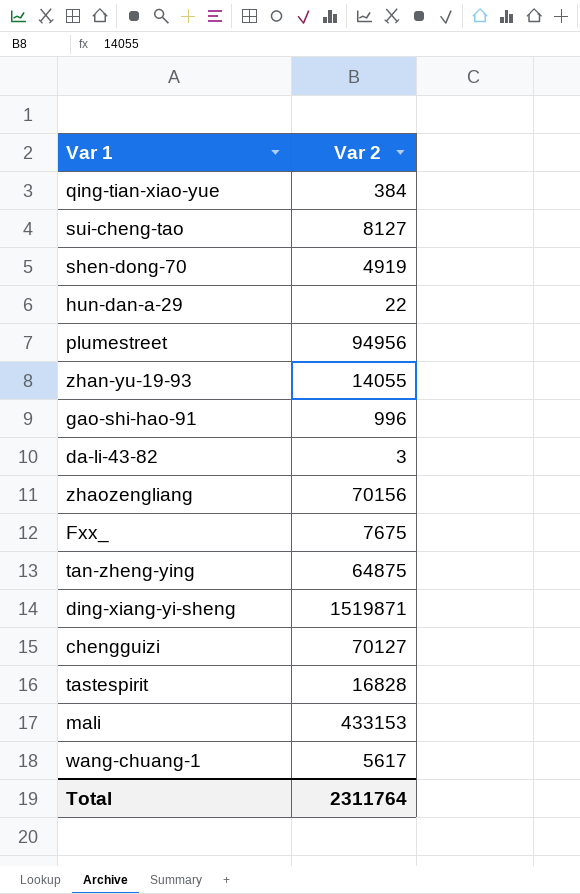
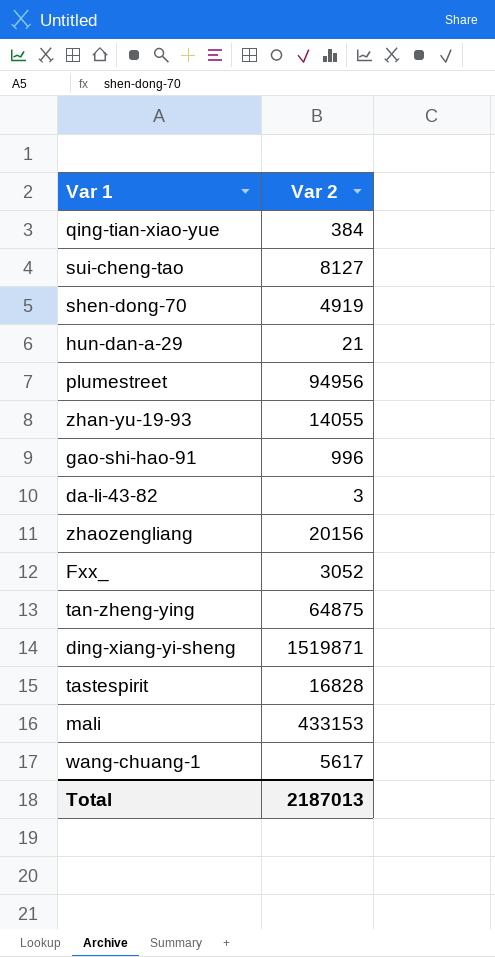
row chengguizi: 70127 -> none
hun-dan-a-29 | Var 2: 22 -> 21
zhaozengliang | Var 2: 70156 -> 20156
Fxx_ | Var 2: 7675 -> 3052
Total | Var 2: 2311764 -> 2187013

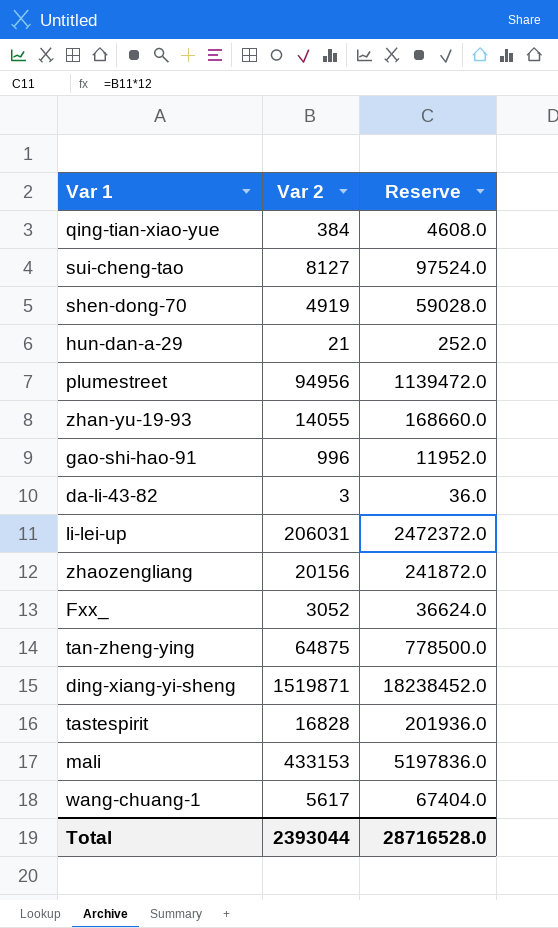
column Reserve | formula: none -> [Var 2] * 12
row li-lei-up: none -> 206031 | 2472372.0
Total | Var 2: 2187013 -> 2393044

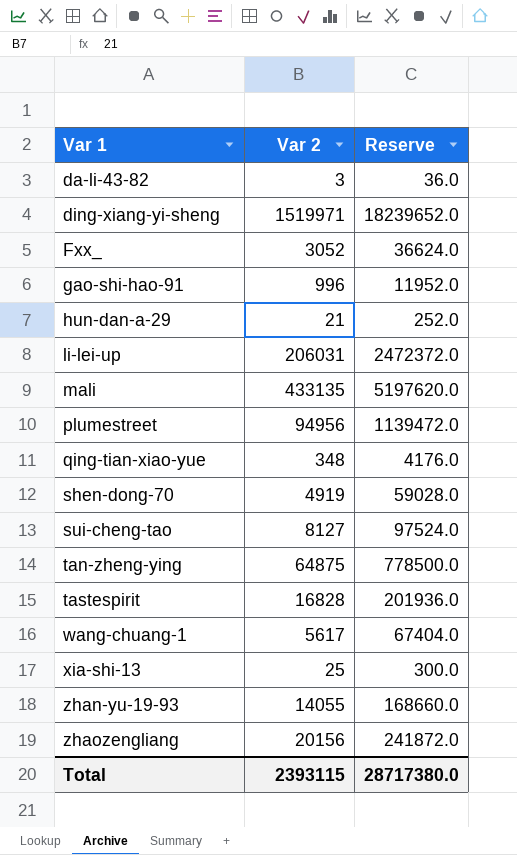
row order: none -> Var 1 ascending
ding-xiang-yi-sheng | Var 2: 1519871 -> 1519971
ding-xiang-yi-sheng | Reserve: 18238452.0 -> 18239652.0
mali | Var 2: 433153 -> 433135
mali | Reserve: 5197836.0 -> 5197620.0
qing-tian-xiao-yue | Var 2: 384 -> 348
qing-tian-xiao-yue | Reserve: 4608.0 -> 4176.0
row xia-shi-13: none -> 25 | 300.0
Total | Var 2: 2393044 -> 2393115
Total | Reserve: 28716528.0 -> 28717380.0

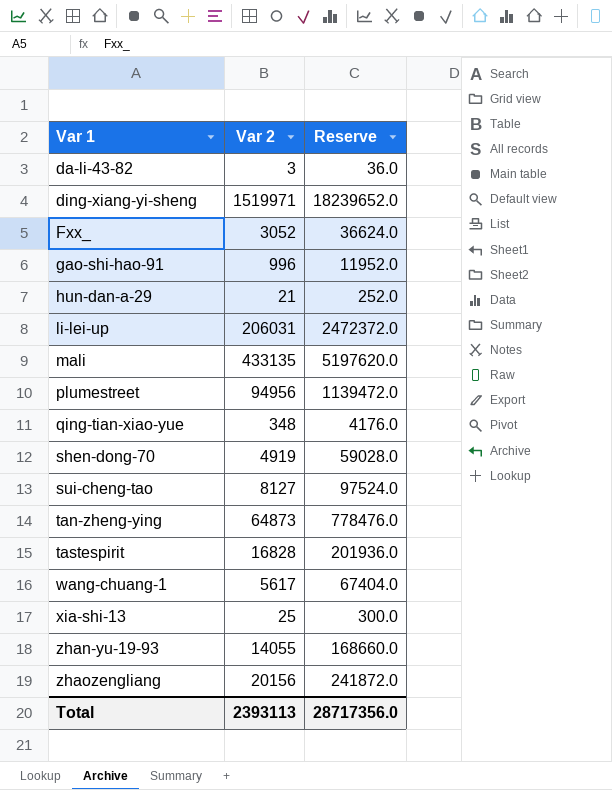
tan-zheng-ying | Var 2: 64875 -> 64873
tan-zheng-ying | Reserve: 778500.0 -> 778476.0
Total | Var 2: 2393115 -> 2393113
Total | Reserve: 28717380.0 -> 28717356.0

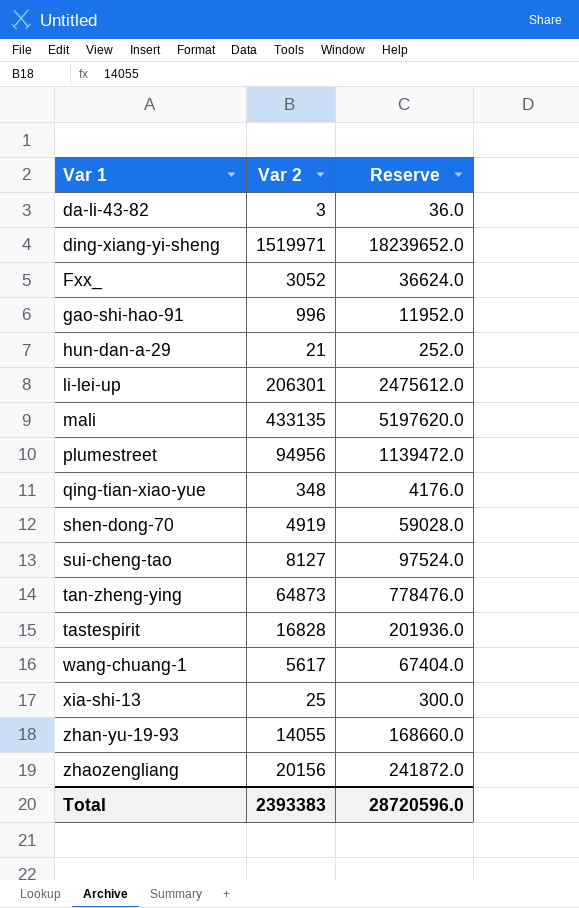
li-lei-up | Var 2: 206031 -> 206301
li-lei-up | Reserve: 2472372.0 -> 2475612.0
Total | Var 2: 2393113 -> 2393383
Total | Reserve: 28717356.0 -> 28720596.0

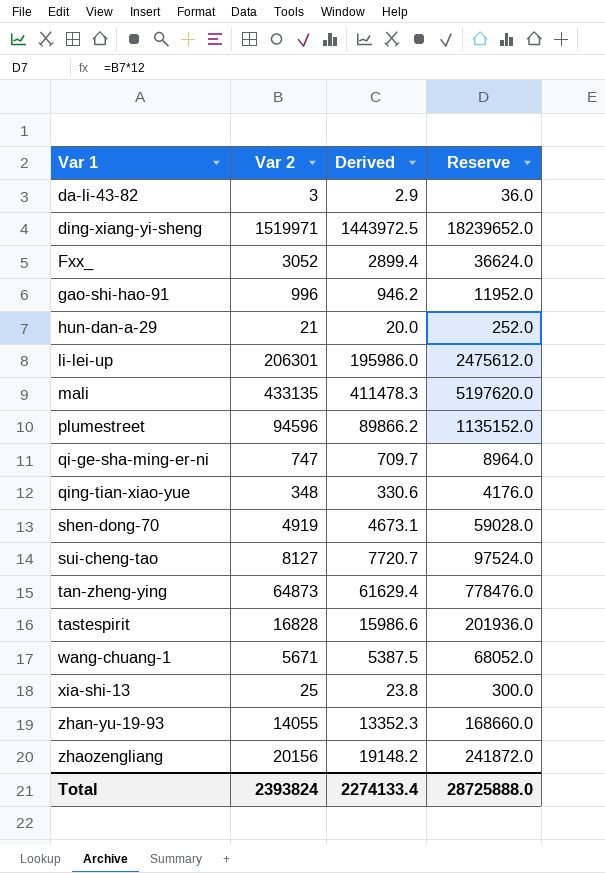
column Derived | formula: none -> [Var 2] * 0.95
plumestreet | Var 2: 94956 -> 94596
plumestreet | Reserve: 1139472.0 -> 1135152.0
row qi-ge-sha-ming-er-ni: none -> 747 | 709.7 | 8964.0
wang-chuang-1 | Var 2: 5617 -> 5671
wang-chuang-1 | Reserve: 67404.0 -> 68052.0
Total | Var 2: 2393383 -> 2393824
Total | Reserve: 28720596.0 -> 28725888.0

